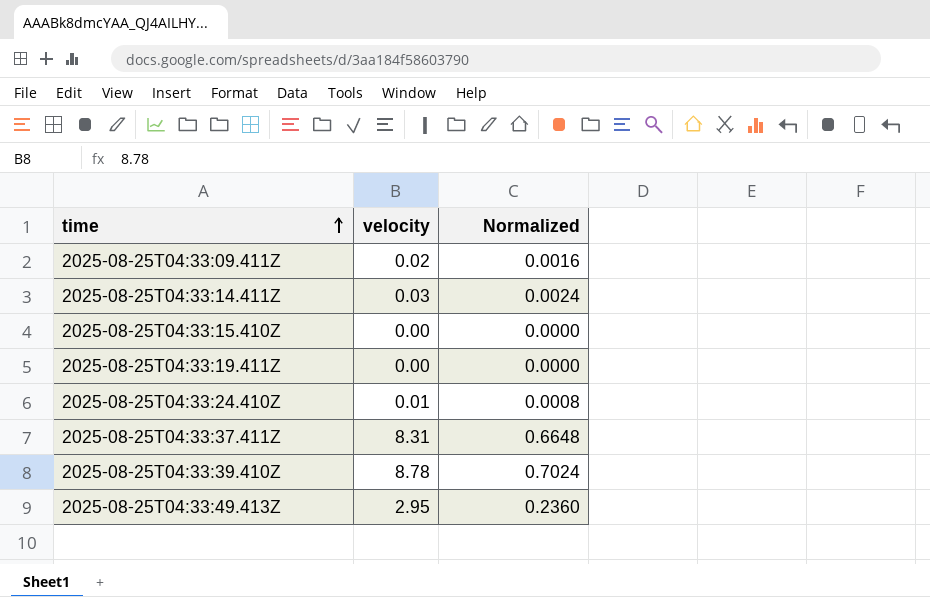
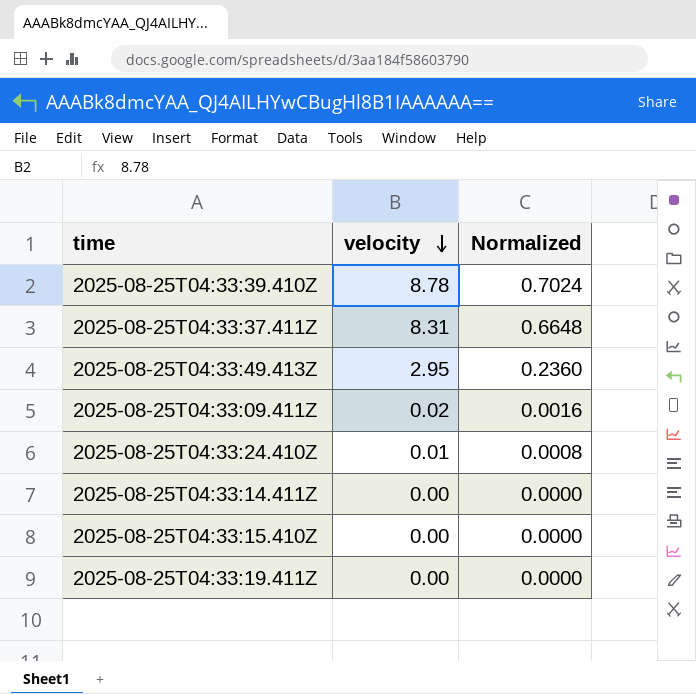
row order: time ascending -> velocity descending
2025-08-25T04:33:14.411Z | velocity: 0.03 -> 0.00
2025-08-25T04:33:14.411Z | Normalized: 0.0024 -> 0.0000

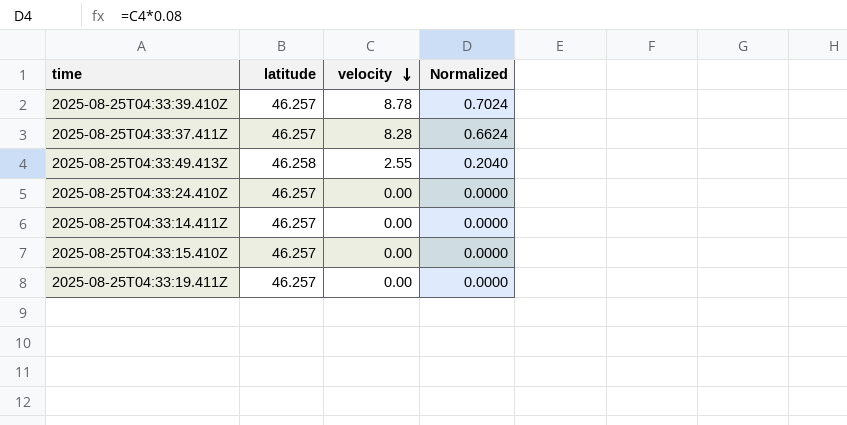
column latitude | position: none -> 2
row 2025-08-25T04:33:09.411Z: 0.02 | 0.0016 -> none
2025-08-25T04:33:37.411Z | velocity: 8.31 -> 8.28
2025-08-25T04:33:37.411Z | Normalized: 0.6648 -> 0.6624
2025-08-25T04:33:49.413Z | velocity: 2.95 -> 2.55
2025-08-25T04:33:49.413Z | Normalized: 0.2360 -> 0.2040
2025-08-25T04:33:24.410Z | velocity: 0.01 -> 0.00
2025-08-25T04:33:24.410Z | Normalized: 0.0008 -> 0.0000

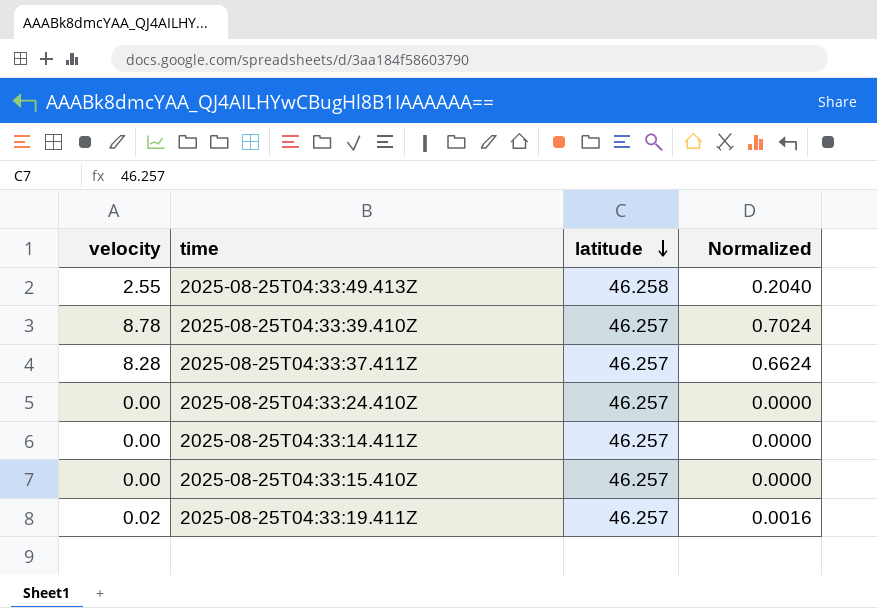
row order: velocity descending -> latitude descending
column velocity | position: 3 -> 1
2025-08-25T04:33:19.411Z | velocity: 0.00 -> 0.02
2025-08-25T04:33:19.411Z | Normalized: 0.0000 -> 0.0016

